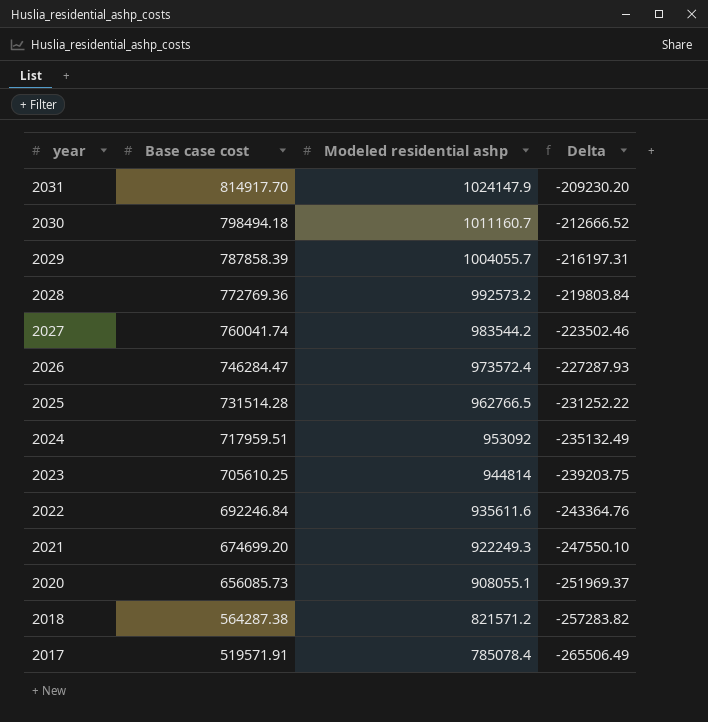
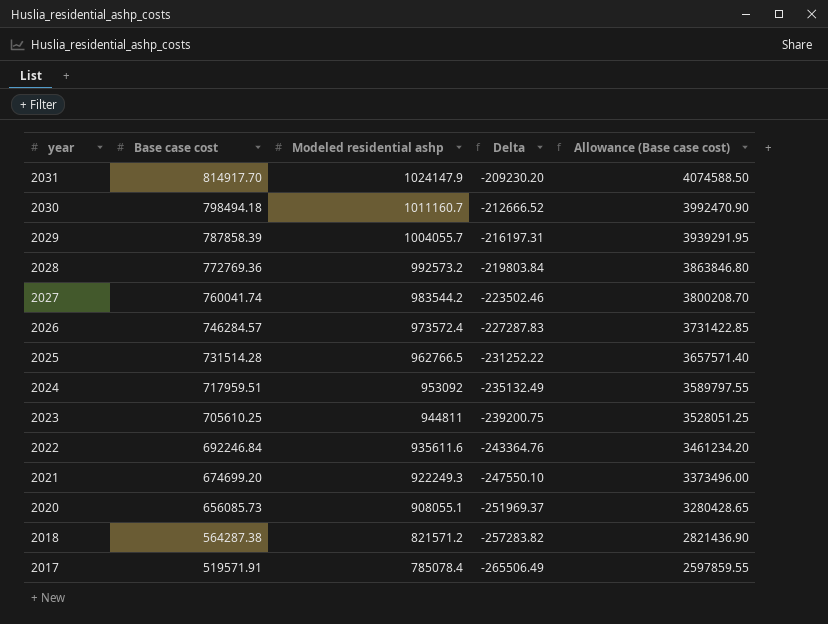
column Allowance (Base case cost) | formula: none -> [Base case cost] * 5
2026 | Base case cost: 746284.47 -> 746284.57
2026 | Delta: -227287.93 -> -227287.83
2023 | Modeled residential ashp: 944814 -> 944811
2023 | Delta: -239203.75 -> -239200.75

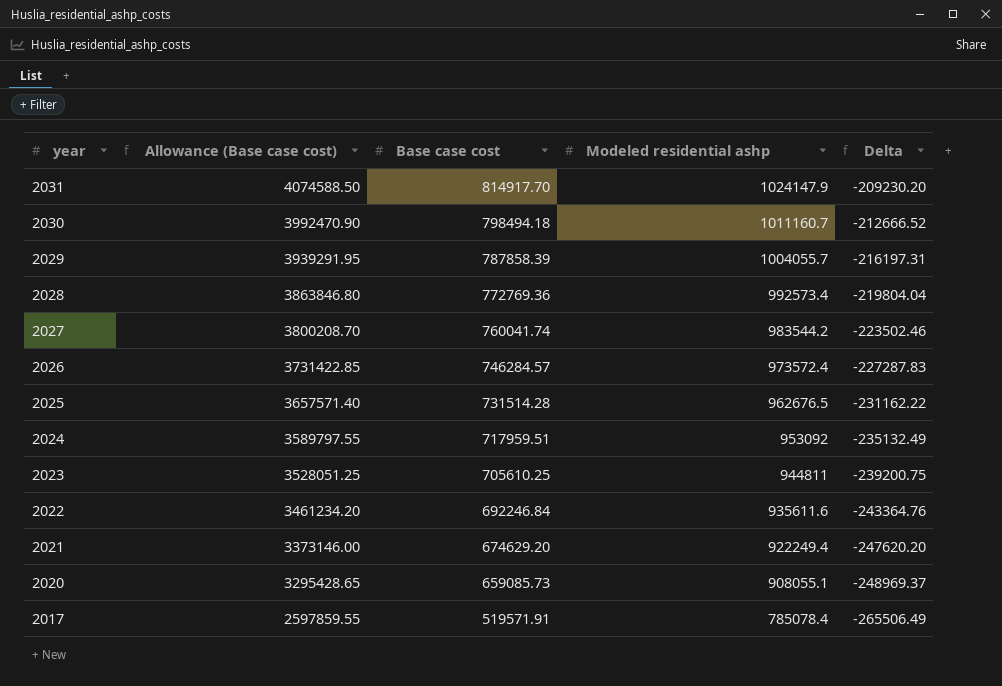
column Allowance (Base case cost) | position: 5 -> 2
row 2018: 564287.38 | 821571.2 | -257283.82 | 2821436.90 -> none
2028 | Modeled residential ashp: 992573.2 -> 992573.4
2028 | Delta: -219803.84 -> -219804.04
2025 | Modeled residential ashp: 962766.5 -> 962676.5
2025 | Delta: -231252.22 -> -231162.22
2021 | Allowance (Base case cost): 3373496.00 -> 3373146.00
2021 | Base case cost: 674699.20 -> 674629.20
2021 | Modeled residential ashp: 922249.3 -> 922249.4
2021 | Delta: -247550.10 -> -247620.20
2020 | Allowance (Base case cost): 3280428.65 -> 3295428.65
2020 | Base case cost: 656085.73 -> 659085.73
2020 | Delta: -251969.37 -> -248969.37

